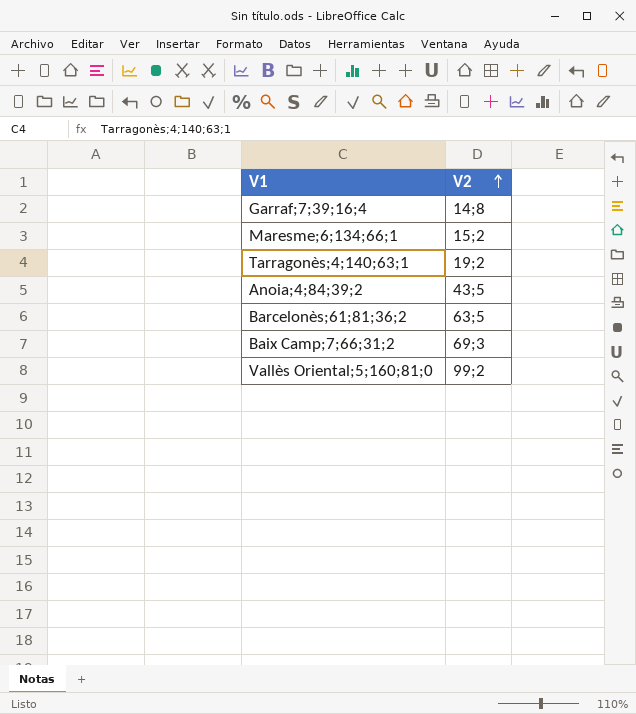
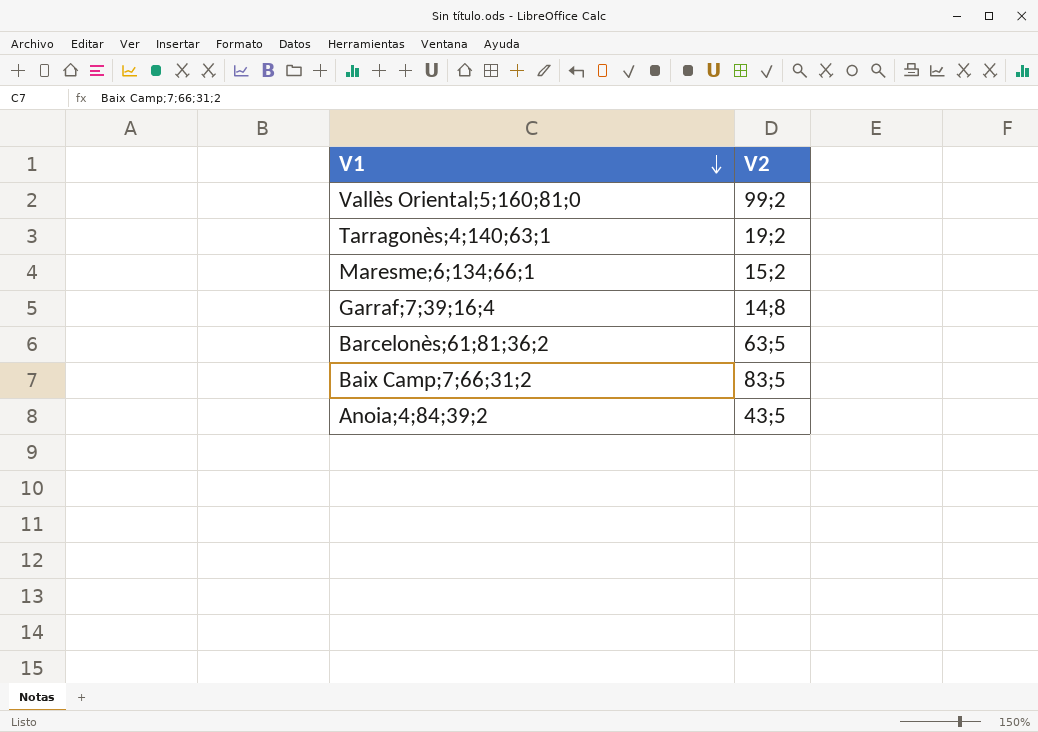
row order: V2 ascending -> V1 descending
Baix Camp;7;66;31;2 | V2: 69;3 -> 83;5

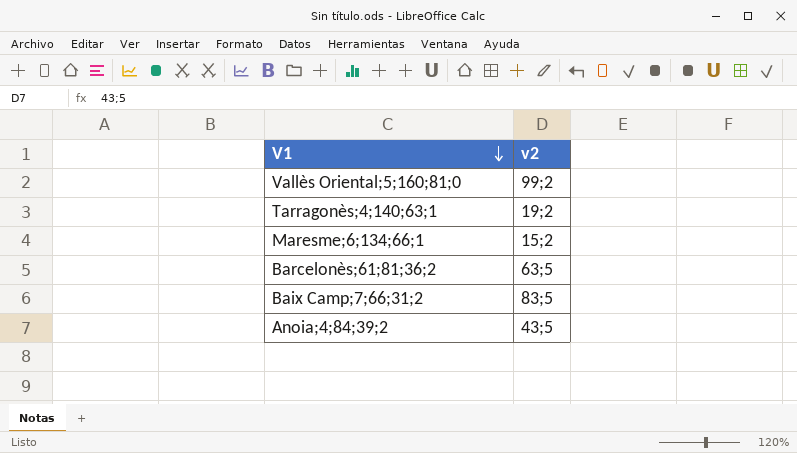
column name: V2 -> v2
row Garraf;7;39;16;4: 14;8 -> none

